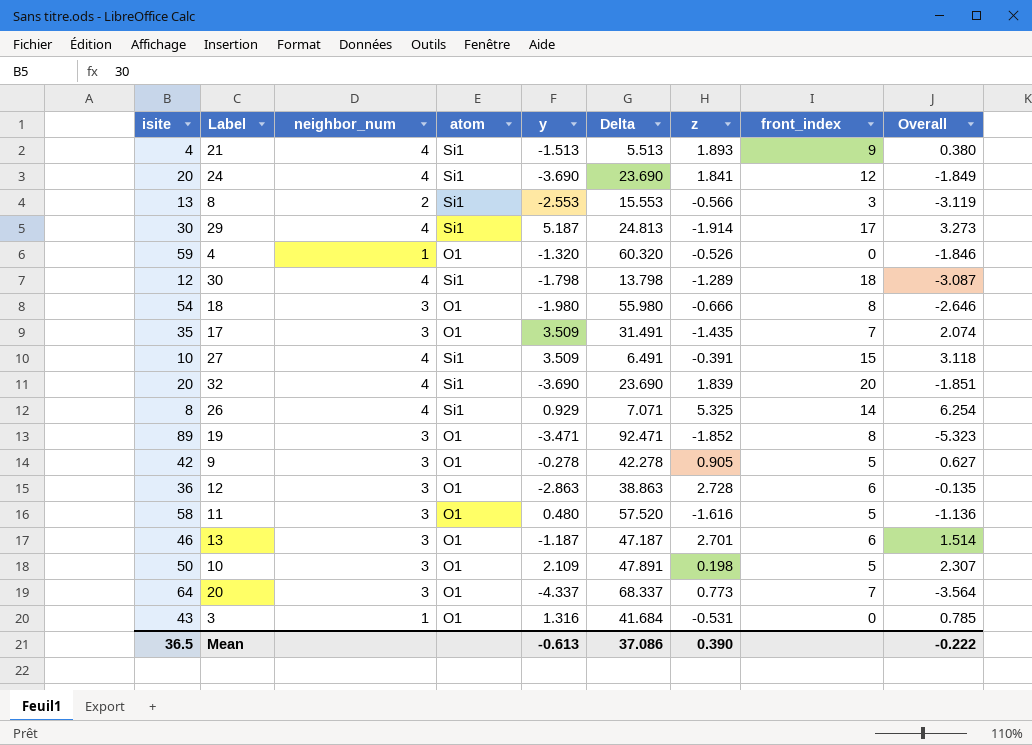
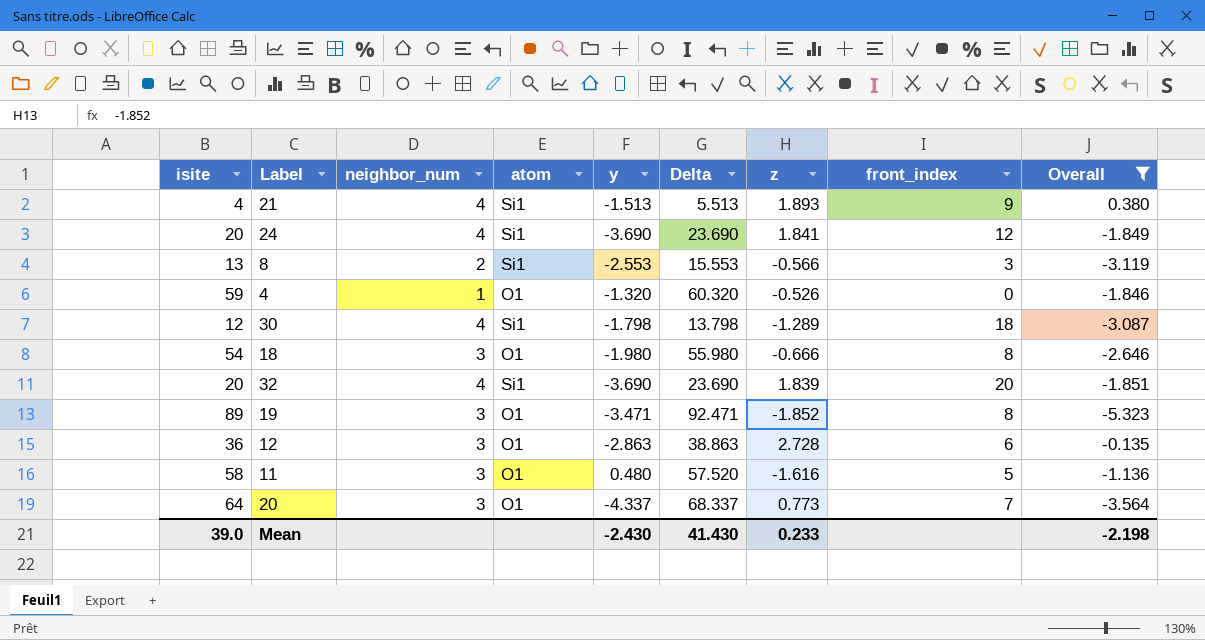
filter: none -> Overall <= 0.380
Mean | isite: 36.5 -> 39.0
Mean | y: -0.613 -> -2.430
Mean | Delta: 37.086 -> 41.430
Mean | z: 0.390 -> 0.233
Mean | Overall: -0.222 -> -2.198

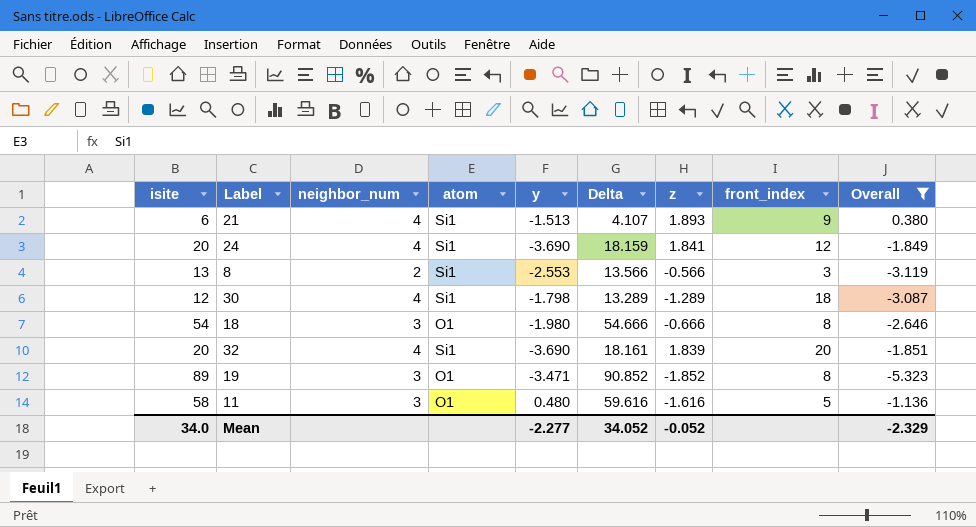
column Delta | formula: [isite] - [y] -> [isite] - [z]
row 4: 59 | 1 | O1 | -1.320 | 60.320 | -0.526 | 0 | -1.846 -> none
row 12: 36 | 3 | O1 | -2.863 | 38.863 | 2.728 | 6 | -0.135 -> none
row 20: 64 | 3 | O1 | -4.337 | 68.337 | 0.773 | 7 | -3.564 -> none
21 | isite: 4 -> 6
Mean | isite: 39.0 -> 34.0
Mean | y: -2.430 -> -2.277
Mean | Delta: 41.430 -> 34.052
Mean | z: 0.233 -> -0.052
Mean | Overall: -2.198 -> -2.329

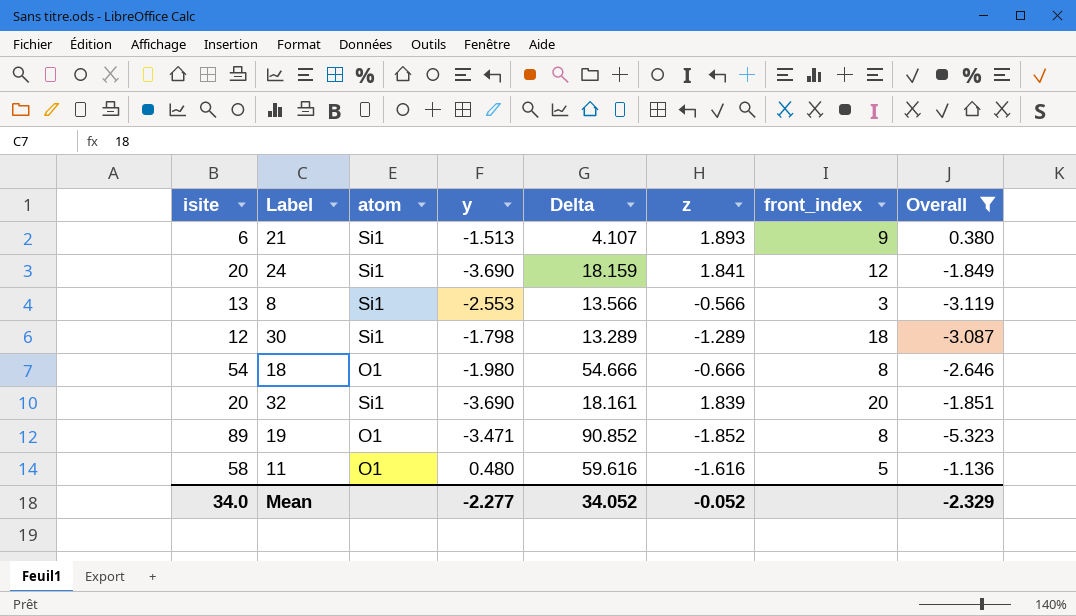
column neighbor_num | position: 3 -> none

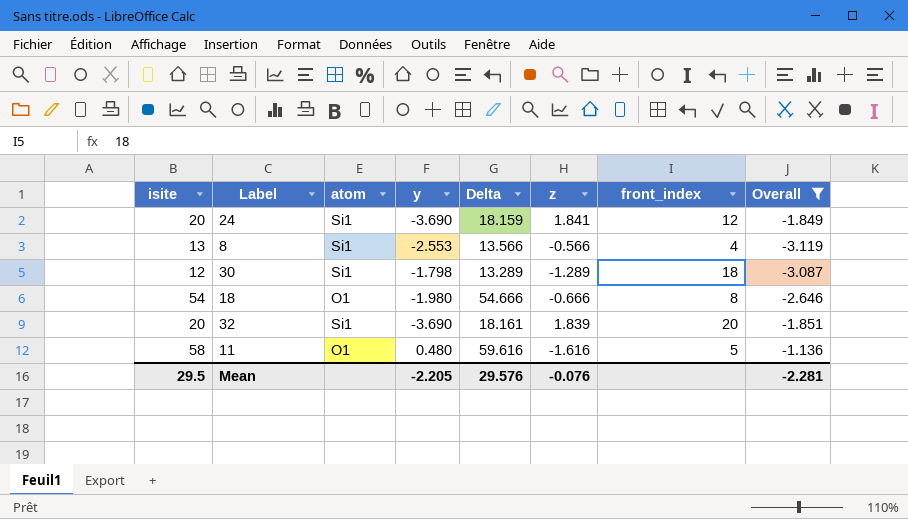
row 21: 6 | Si1 | -1.513 | 4.107 | 1.893 | 9 | 0.380 -> none
row 19: 89 | O1 | -3.471 | 90.852 | -1.852 | 8 | -5.323 -> none
8 | front_index: 3 -> 4
Mean | isite: 34.0 -> 29.5
Mean | y: -2.277 -> -2.205
Mean | Delta: 34.052 -> 29.576
Mean | z: -0.052 -> -0.076
Mean | Overall: -2.329 -> -2.281

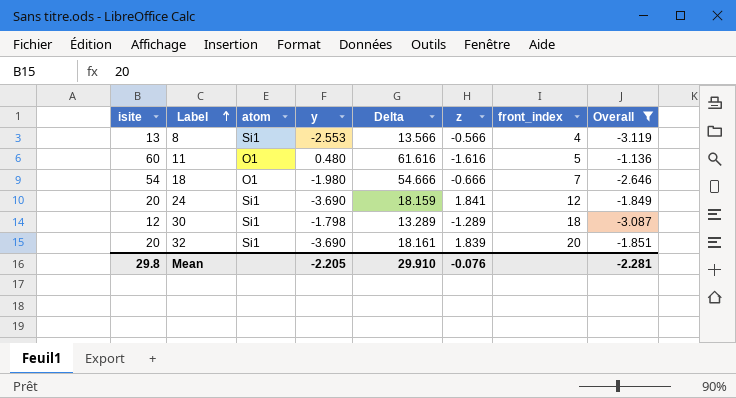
row order: none -> Label ascending
11 | isite: 58 -> 60
11 | Delta: 59.616 -> 61.616
18 | front_index: 8 -> 7
Mean | isite: 29.5 -> 29.8
Mean | Delta: 29.576 -> 29.910

